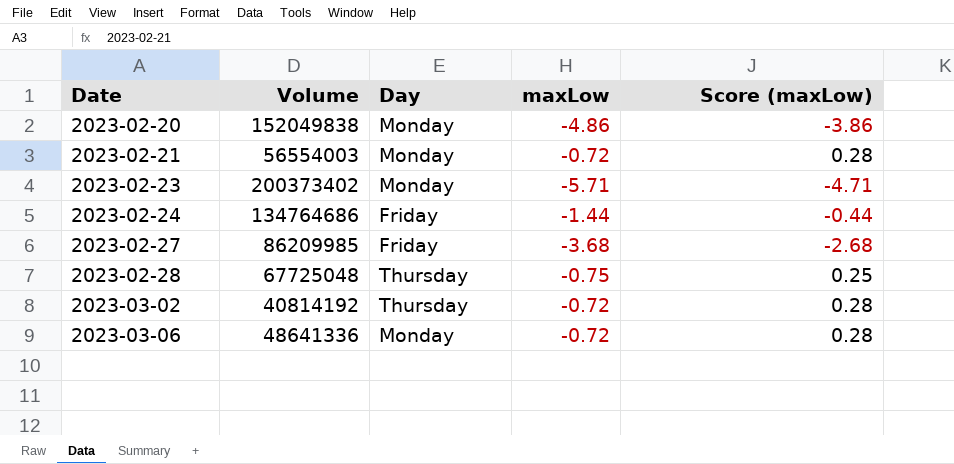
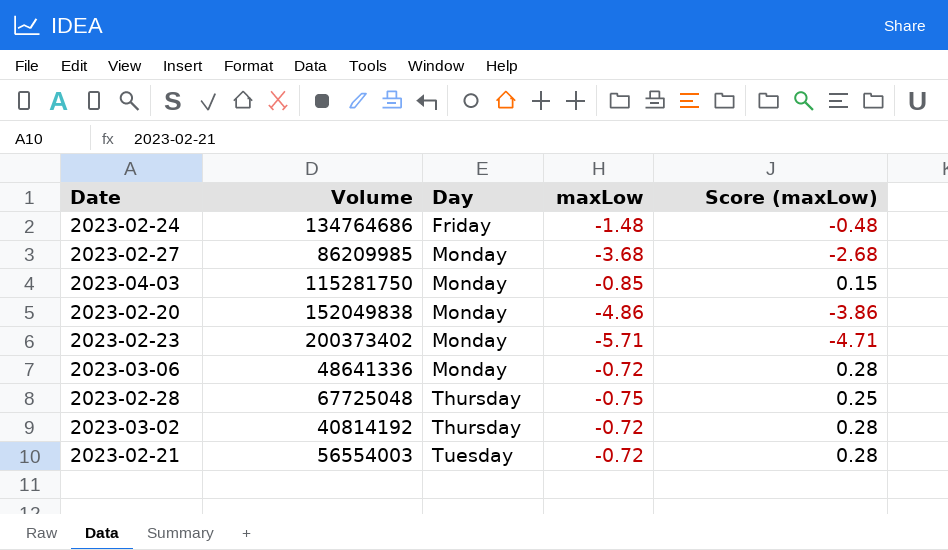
row order: Date ascending -> Day ascending
2023-02-24 | maxLow: -1.44 -> -1.48
2023-02-24 | Score (maxLow): -0.44 -> -0.48
2023-02-27 | Day: Friday -> Monday
row 2023-04-03: none -> 115281750 | Monday | -0.85 | 0.15
2023-02-21 | Day: Monday -> Tuesday

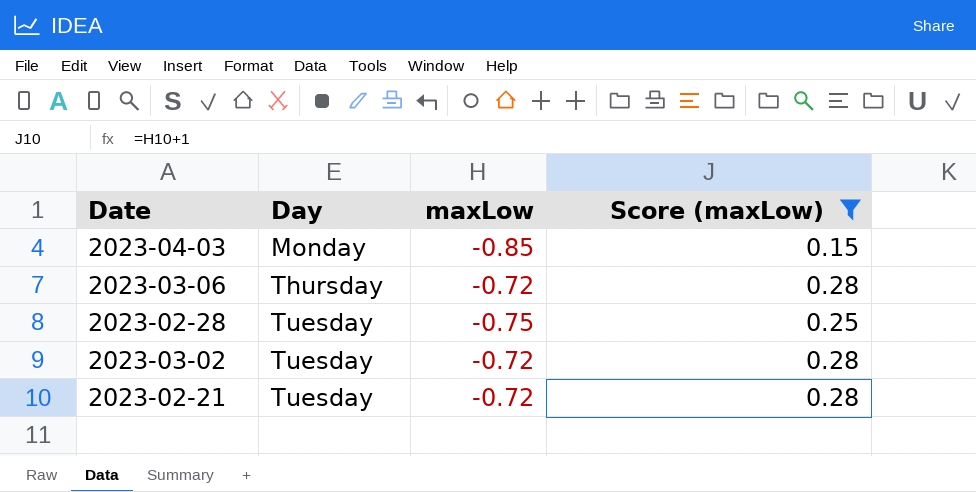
filter: none -> Score (maxLow) >= 0.15
column Volume | position: 2 -> none
2023-03-06 | Day: Monday -> Thursday
2023-02-28 | Day: Thursday -> Tuesday
2023-03-02 | Day: Thursday -> Tuesday

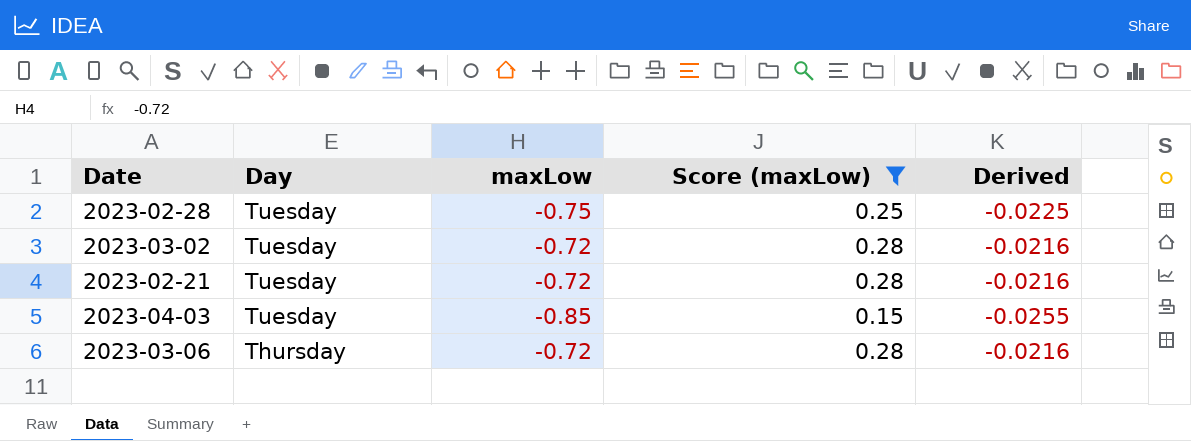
row order: Day ascending -> Day descending
column Derived | formula: none -> [maxLow] * 0.03
2023-04-03 | Day: Monday -> Tuesday

